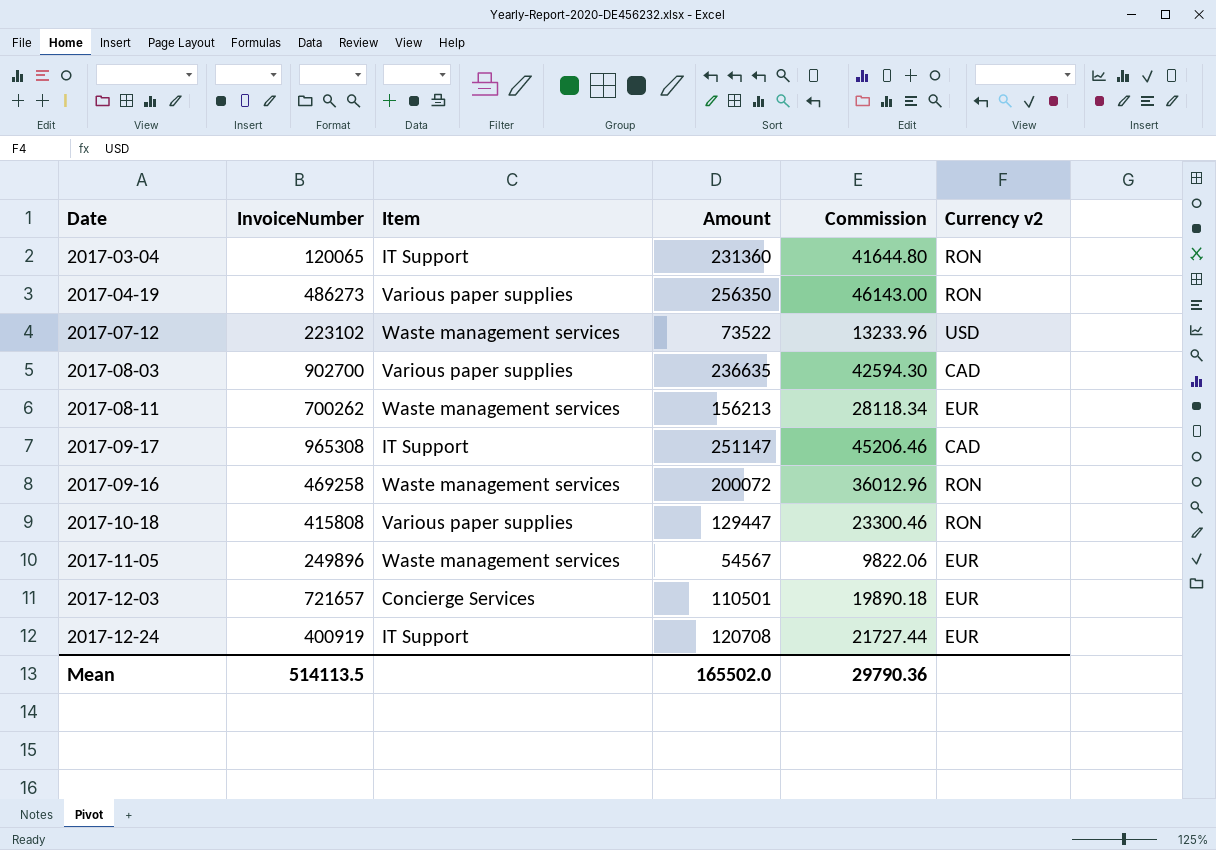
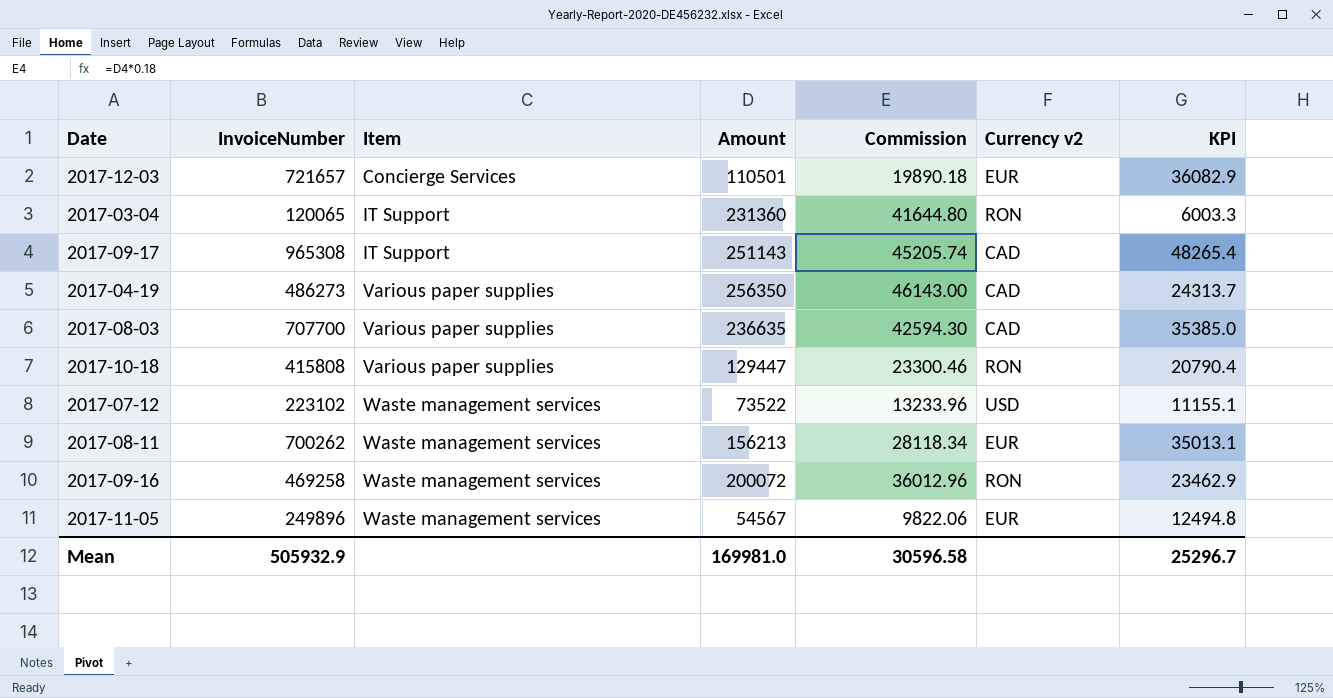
row order: none -> Item ascending
column KPI | formula: none -> [InvoiceNumber] * 0.05
row 2017-12-24: 400919 | IT Support | 120708 | 21727.44 | EUR -> none
2017-09-17 | Amount: 251147 -> 251143
2017-09-17 | Commission: 45206.46 -> 45205.74
2017-04-19 | Currency v2: RON -> CAD
2017-08-03 | InvoiceNumber: 902700 -> 707700
Mean | InvoiceNumber: 514113.5 -> 505932.9
Mean | Amount: 165502.0 -> 169981.0
Mean | Commission: 29790.36 -> 30596.58

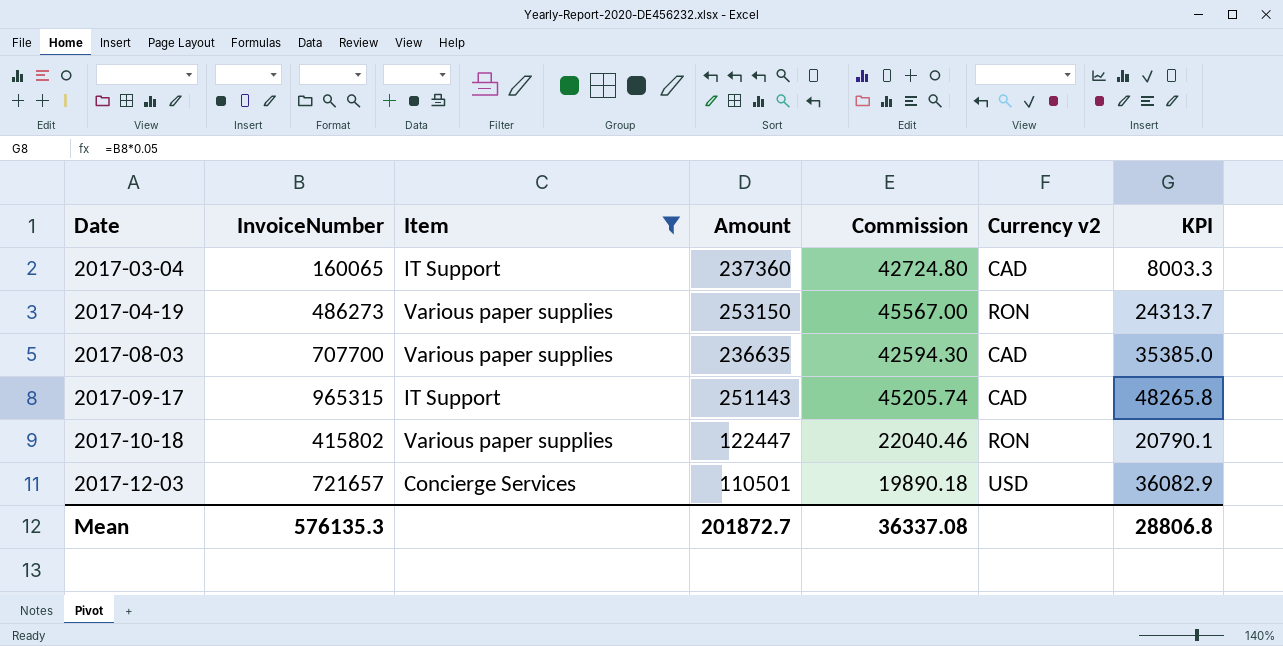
filter: none -> Item != Waste management services
row order: Item ascending -> Date ascending
2017-03-04 | InvoiceNumber: 120065 -> 160065
2017-03-04 | Amount: 231360 -> 237360
2017-03-04 | Commission: 41644.80 -> 42724.80
2017-03-04 | Currency v2: RON -> CAD
2017-03-04 | KPI: 6003.3 -> 8003.3
2017-04-19 | Amount: 256350 -> 253150
2017-04-19 | Commission: 46143.00 -> 45567.00
2017-04-19 | Currency v2: CAD -> RON
2017-09-17 | InvoiceNumber: 965308 -> 965315
2017-09-17 | KPI: 48265.4 -> 48265.8
2017-10-18 | InvoiceNumber: 415808 -> 415802
2017-10-18 | Amount: 129447 -> 122447
2017-10-18 | Commission: 23300.46 -> 22040.46
2017-10-18 | KPI: 20790.4 -> 20790.1
2017-12-03 | Currency v2: EUR -> USD
Mean | InvoiceNumber: 505932.9 -> 576135.3
Mean | Amount: 169981.0 -> 201872.7
Mean | Commission: 30596.58 -> 36337.08
Mean | KPI: 25296.7 -> 28806.8

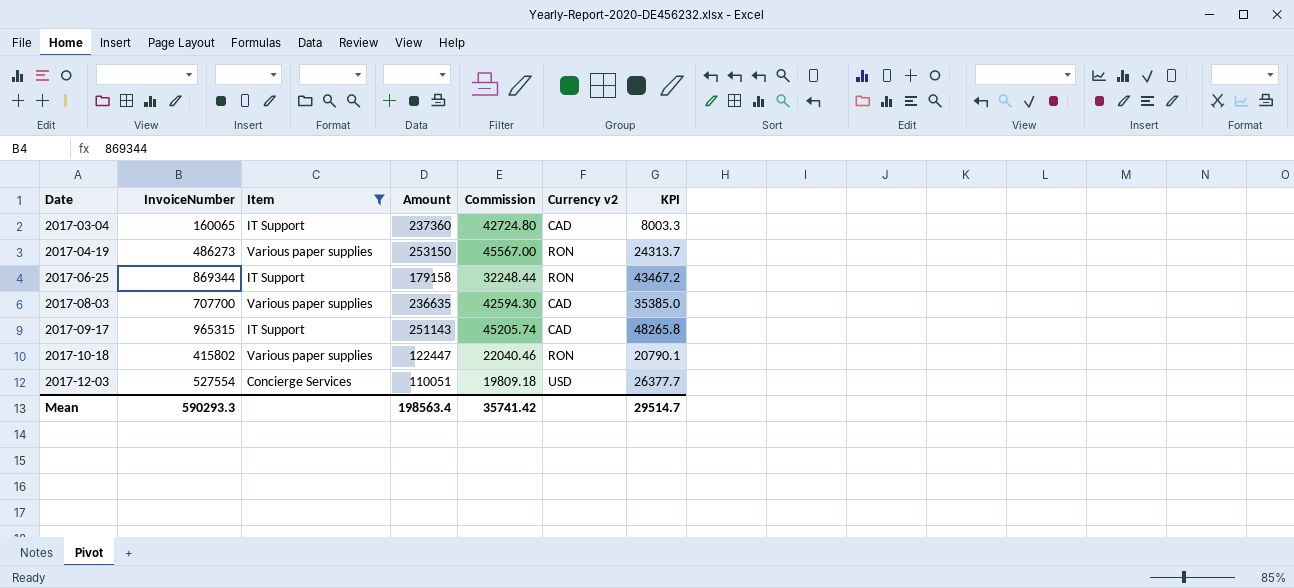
row 2017-06-25: none -> 869344 | IT Support | 179158 | 32248.44 | RON | 43467.2
2017-12-03 | InvoiceNumber: 721657 -> 527554
2017-12-03 | Amount: 110501 -> 110051
2017-12-03 | Commission: 19890.18 -> 19809.18
2017-12-03 | KPI: 36082.9 -> 26377.7
Mean | InvoiceNumber: 576135.3 -> 590293.3
Mean | Amount: 201872.7 -> 198563.4
Mean | Commission: 36337.08 -> 35741.42
Mean | KPI: 28806.8 -> 29514.7

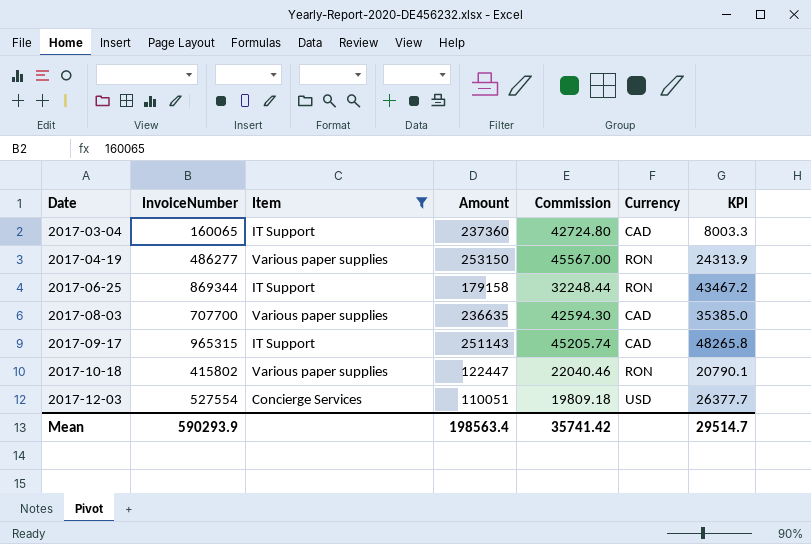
column name: Currency v2 -> Currency
2017-04-19 | InvoiceNumber: 486273 -> 486277
2017-04-19 | KPI: 24313.7 -> 24313.9
Mean | InvoiceNumber: 590293.3 -> 590293.9

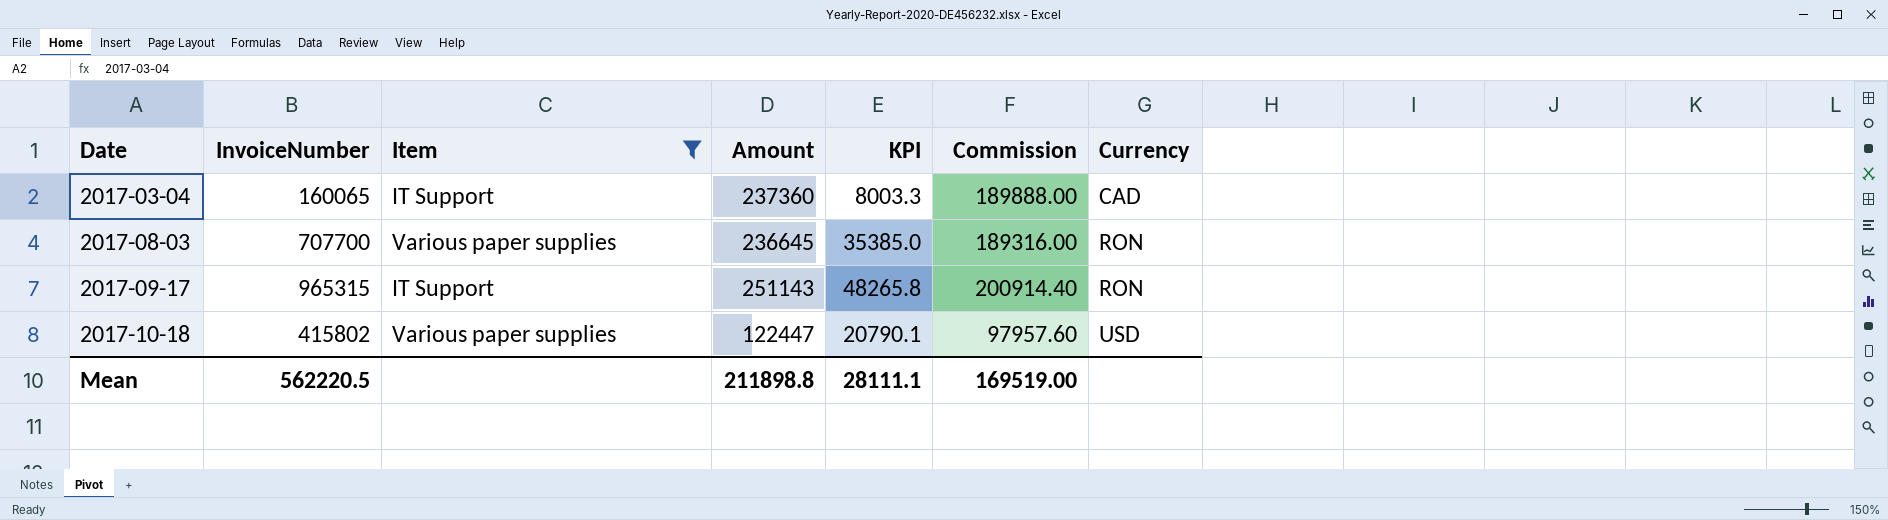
column KPI | position: 7 -> 5
column Commission | formula: [Amount] * 0.18 -> [Amount] * 0.8
row 2017-04-19: 486277 | Various paper supplies | 253150 | 45567.00 | RON | 24313.9 -> none
row 2017-06-25: 869344 | IT Support | 179158 | 32248.44 | RON | 43467.2 -> none
row 2017-12-03: 527554 | Concierge Services | 110051 | 19809.18 | USD | 26377.7 -> none
2017-08-03 | Amount: 236635 -> 236645
2017-08-03 | Currency: CAD -> RON
2017-09-17 | Currency: CAD -> RON
2017-10-18 | Currency: RON -> USD
Mean | InvoiceNumber: 590293.9 -> 562220.5
Mean | Amount: 198563.4 -> 211898.8
Mean | KPI: 29514.7 -> 28111.1
Mean | Commission: 35741.42 -> 169519.00

